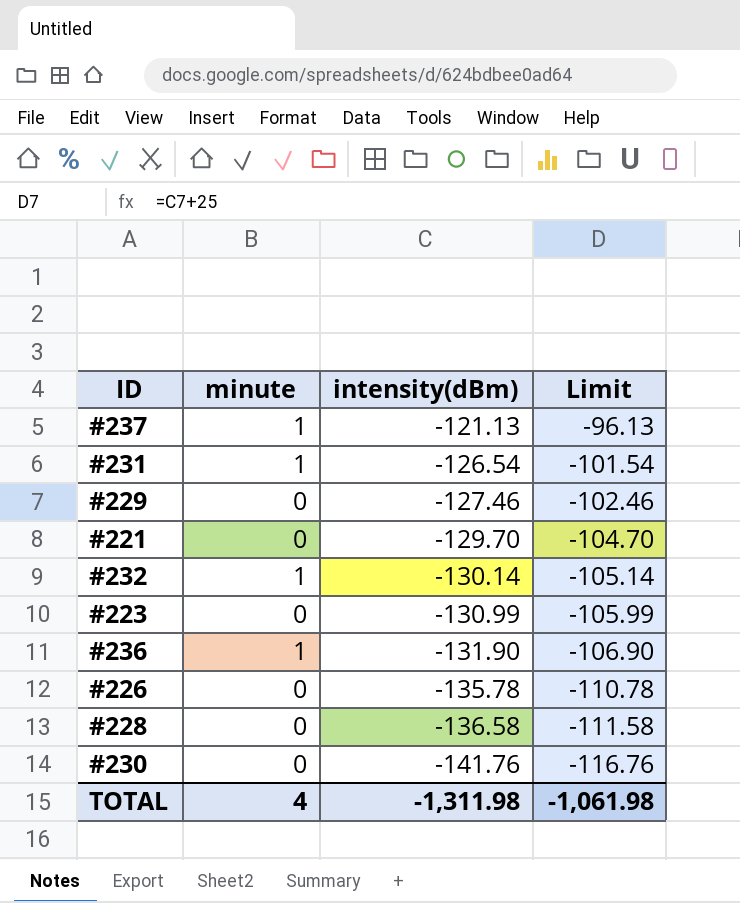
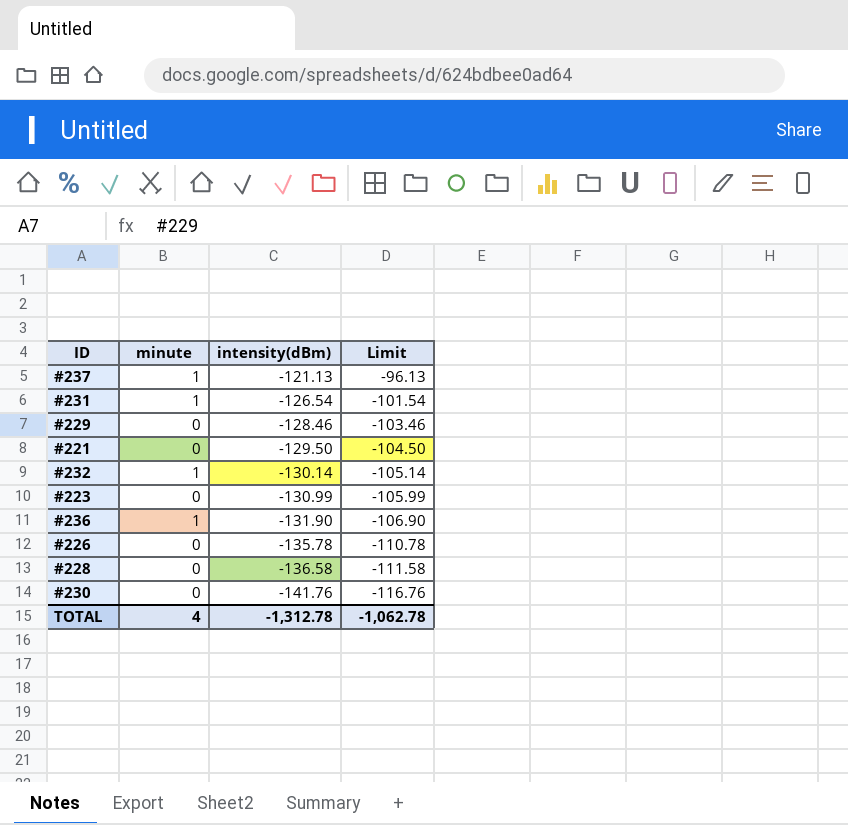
#229 | intensity(dBm): -127.46 -> -128.46
#229 | Limit: -102.46 -> -103.46
#221 | intensity(dBm): -129.70 -> -129.50
#221 | Limit: -104.70 -> -104.50
TOTAL | intensity(dBm): -1,311.98 -> -1,312.78
TOTAL | Limit: -1,061.98 -> -1,062.78

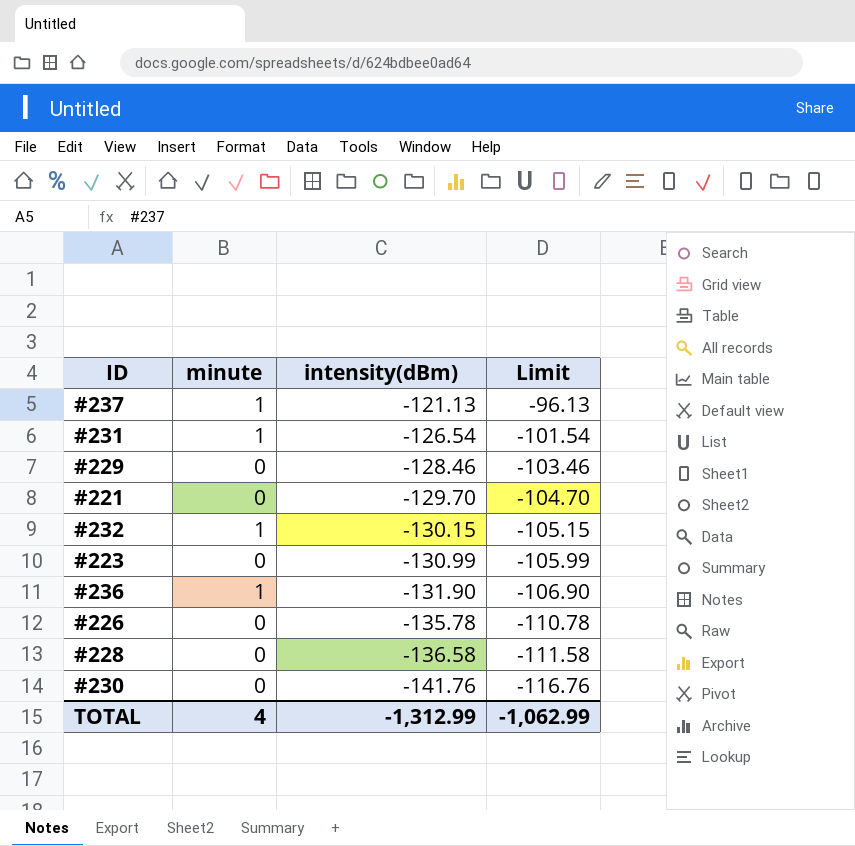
#221 | intensity(dBm): -129.50 -> -129.70
#221 | Limit: -104.50 -> -104.70
#232 | intensity(dBm): -130.14 -> -130.15
#232 | Limit: -105.14 -> -105.15
TOTAL | intensity(dBm): -1,312.78 -> -1,312.99
TOTAL | Limit: -1,062.78 -> -1,062.99

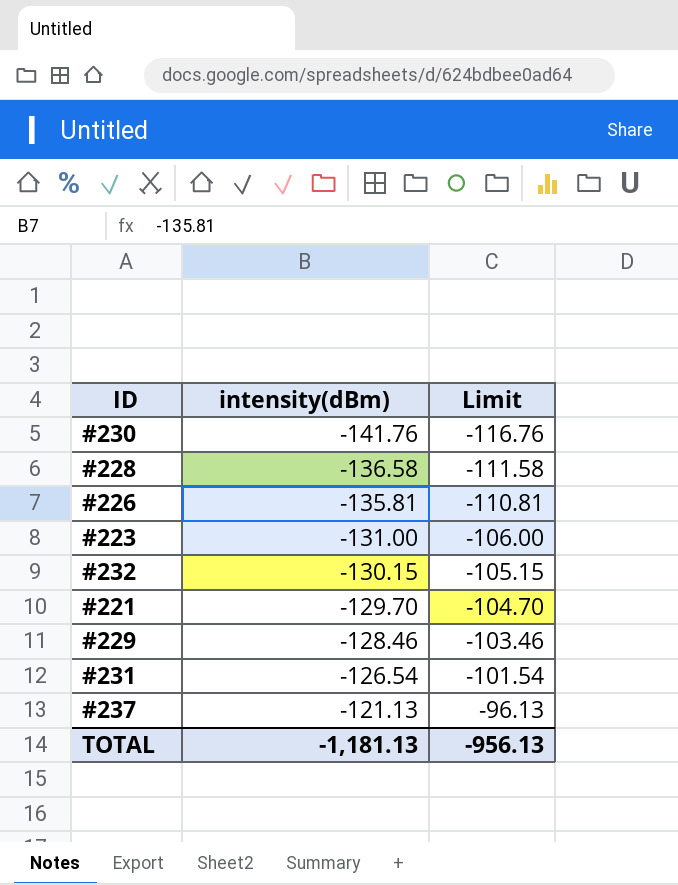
row order: intensity(dBm) descending -> intensity(dBm) ascending
column minute | position: 2 -> none
row #236: 1 | -131.90 | -106.90 -> none
#226 | intensity(dBm): -135.78 -> -135.81
#226 | Limit: -110.78 -> -110.81
#223 | intensity(dBm): -130.99 -> -131.00
#223 | Limit: -105.99 -> -106.00
TOTAL | intensity(dBm): -1,312.99 -> -1,181.13
TOTAL | Limit: -1,062.99 -> -956.13

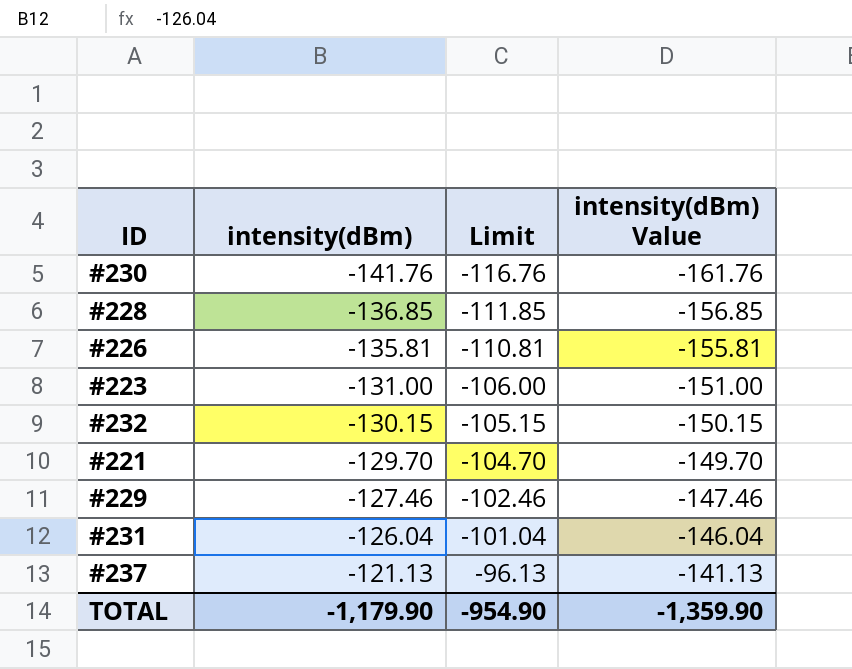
column intensity(dBm) Value | formula: none -> [intensity(dBm)] - 20
#228 | intensity(dBm): -136.58 -> -136.85
#228 | Limit: -111.58 -> -111.85
#229 | intensity(dBm): -128.46 -> -127.46
#229 | Limit: -103.46 -> -102.46
#231 | intensity(dBm): -126.54 -> -126.04
#231 | Limit: -101.54 -> -101.04
TOTAL | intensity(dBm): -1,181.13 -> -1,179.90
TOTAL | Limit: -956.13 -> -954.90

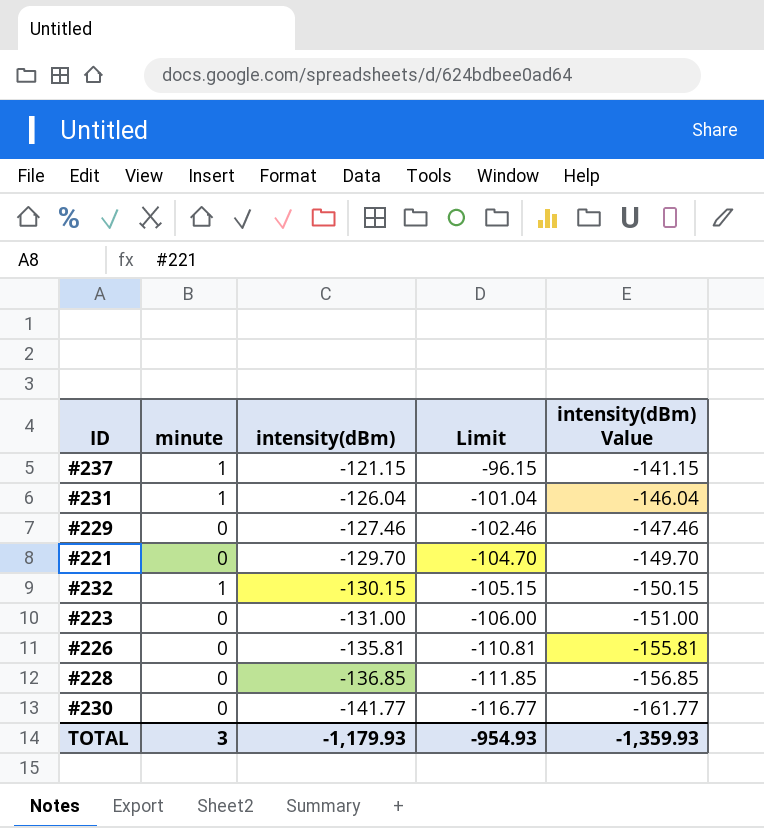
row order: intensity(dBm) ascending -> intensity(dBm) descending
column minute | position: none -> 2
#237 | intensity(dBm): -121.13 -> -121.15
#237 | Limit: -96.13 -> -96.15
#237 | intensity(dBm) Value: -141.13 -> -141.15
#230 | intensity(dBm): -141.76 -> -141.77
#230 | Limit: -116.76 -> -116.77
#230 | intensity(dBm) Value: -161.76 -> -161.77
TOTAL | intensity(dBm): -1,179.90 -> -1,179.93
TOTAL | Limit: -954.90 -> -954.93
TOTAL | intensity(dBm) Value: -1,359.90 -> -1,359.93

